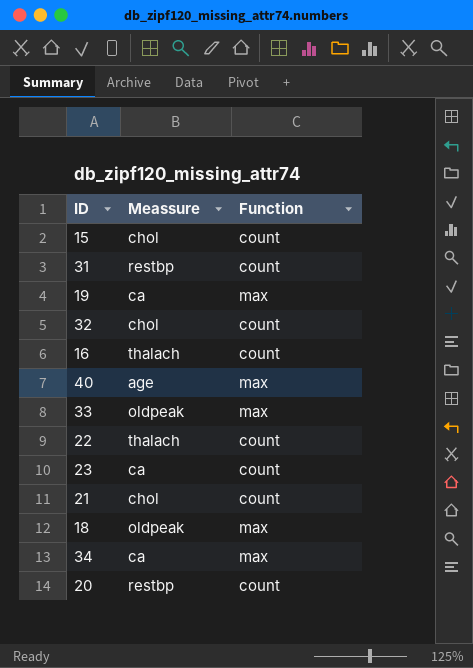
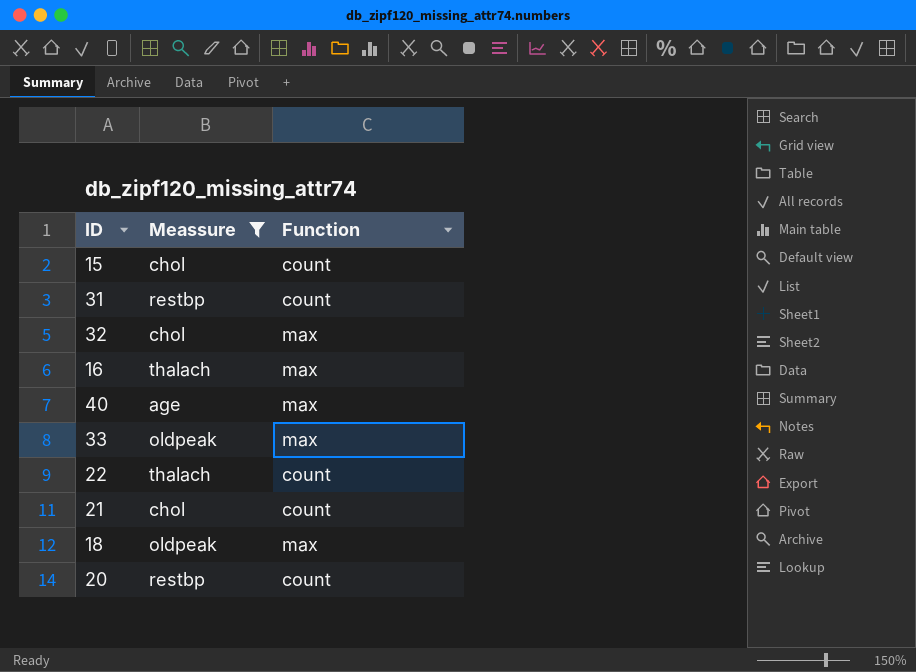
filter: none -> Meassure != ca
32 | Function: count -> max
16 | Function: count -> max

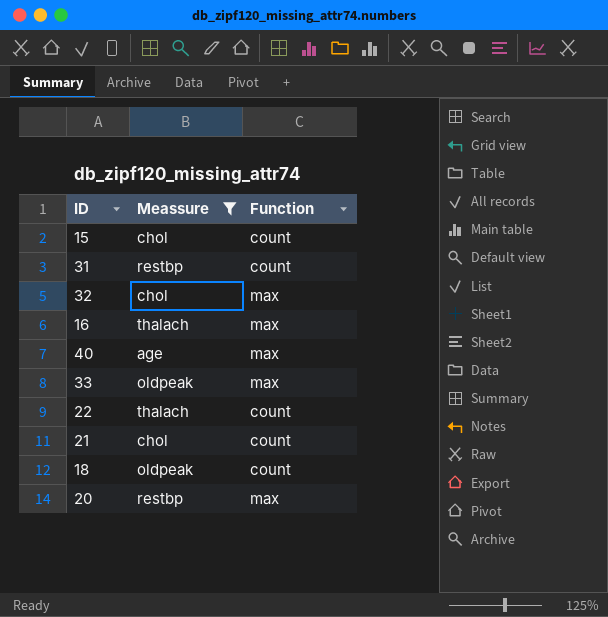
18 | Function: max -> count
20 | Function: count -> max

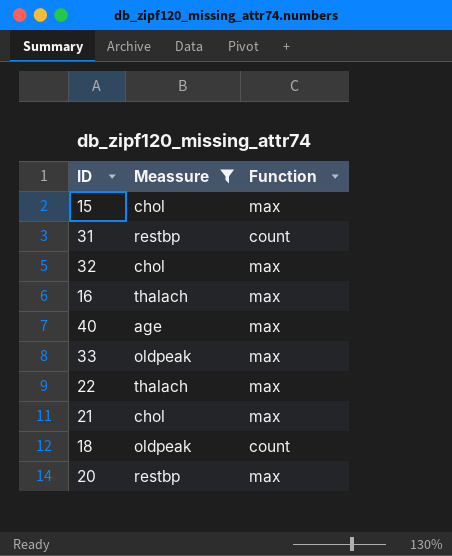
15 | Function: count -> max
22 | Function: count -> max
21 | Function: count -> max

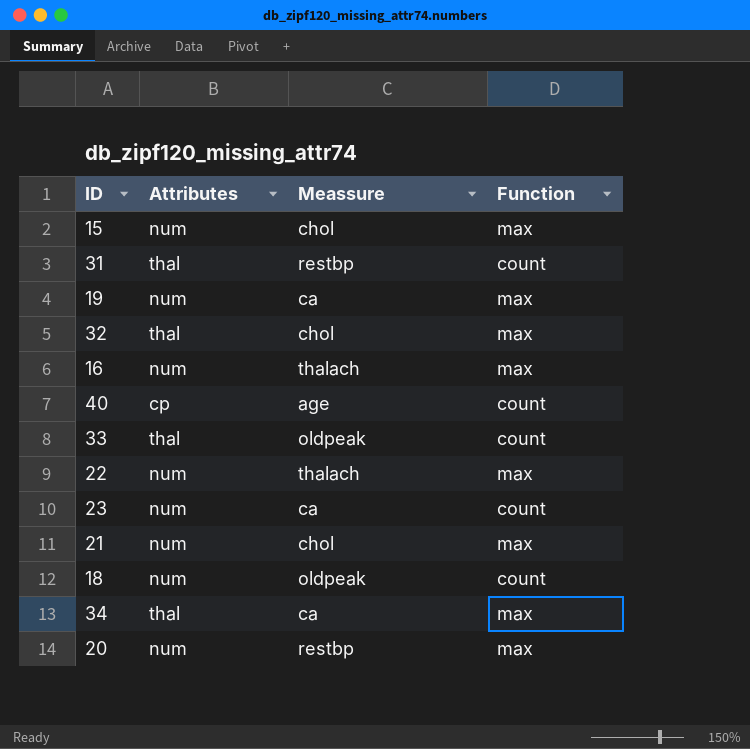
filter: Meassure != ca -> none
column Attributes | position: none -> 2
40 | Function: max -> count
33 | Function: max -> count

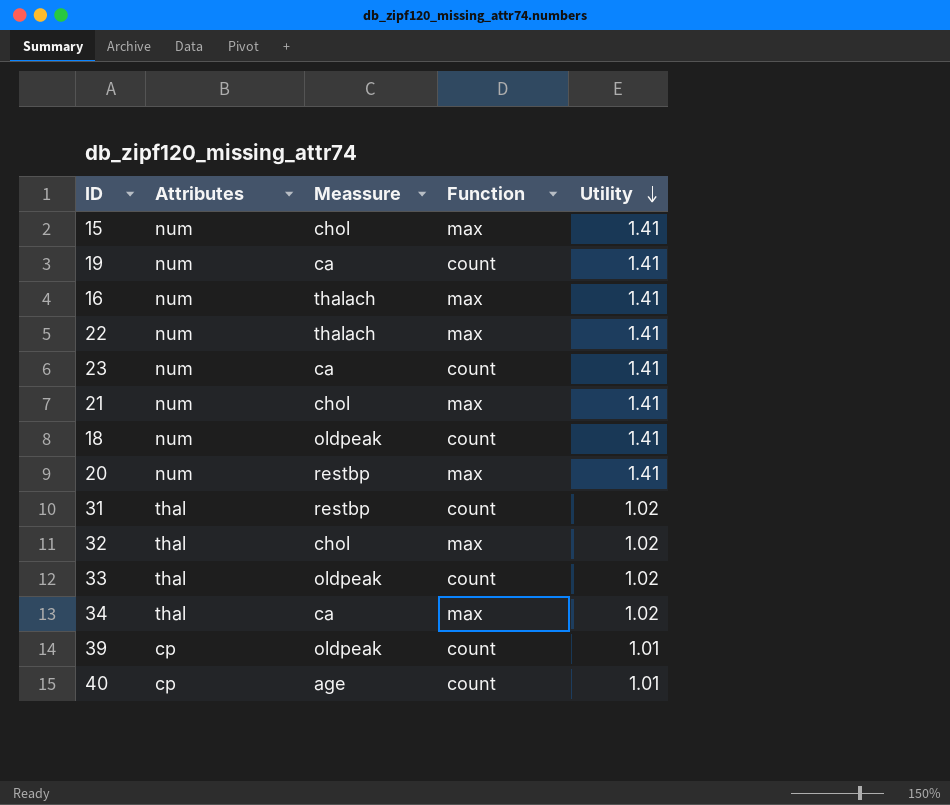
row order: none -> Utility descending
column Utility | position: none -> 5
19 | Function: max -> count
row 39: none -> cp | oldpeak | count | 1.01

